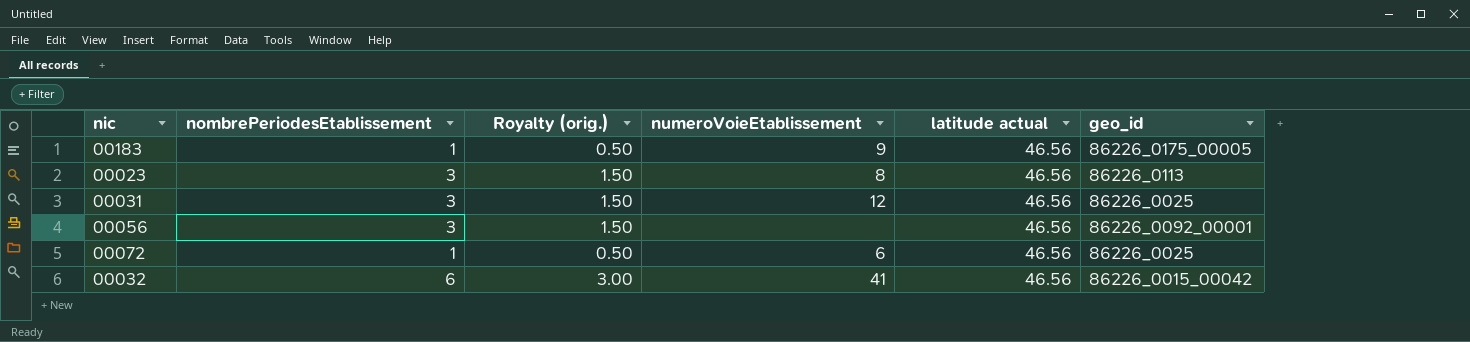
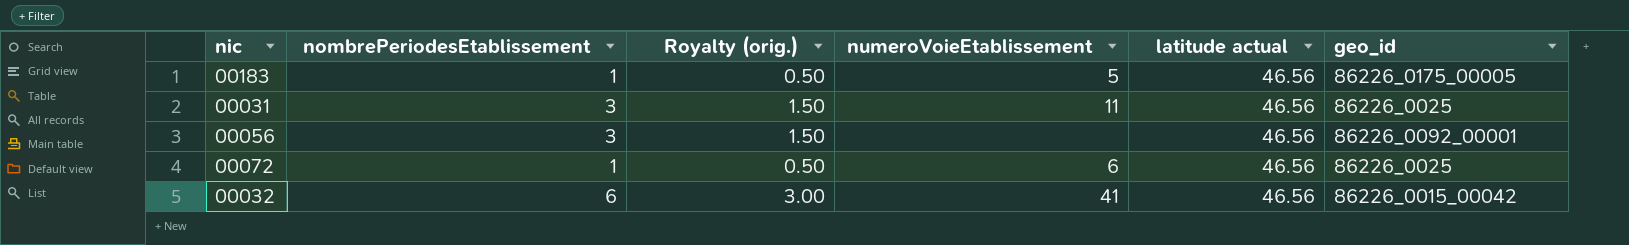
row 00023: 3 | 1.50 | 8 | 46.56 | 86226_0113 -> none
00183 | numeroVoieEtablissement: 9 -> 5
00031 | numeroVoieEtablissement: 12 -> 11

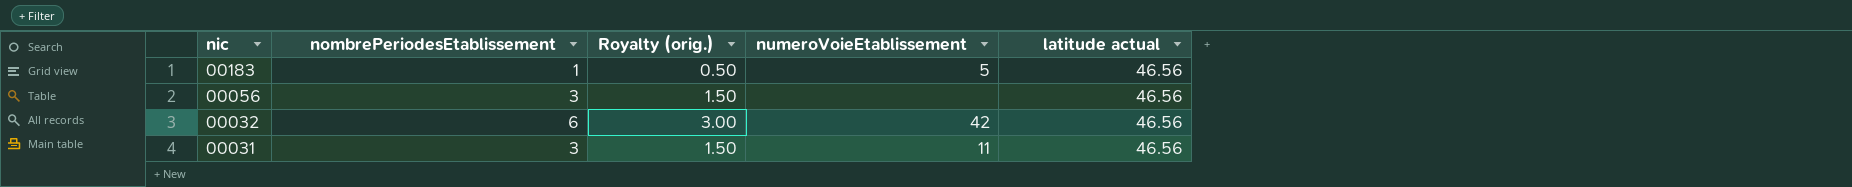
row order: none -> nic descending
column geo_id | position: 6 -> none
row 00072: 1 | 0.50 | 6 | 46.56 | 86226_0025 -> none
00032 | numeroVoieEtablissement: 41 -> 42

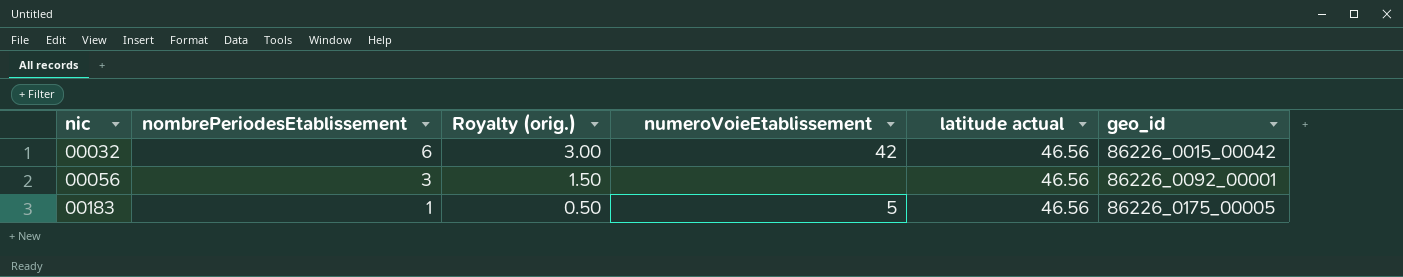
row order: nic descending -> nic ascending
column geo_id | position: none -> 6
row 00031: 3 | 1.50 | 11 | 46.56 -> none

